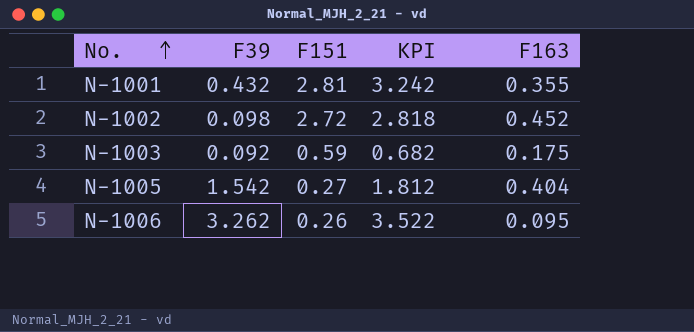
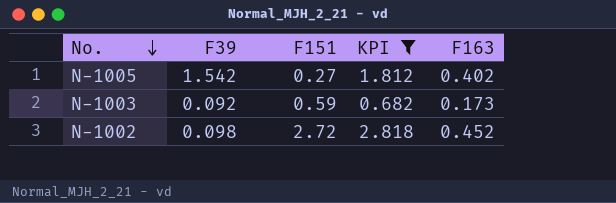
filter: none -> KPI <= 2.818
row order: No. ascending -> No. descending
N-1005 | F163: 0.404 -> 0.402
N-1003 | F163: 0.175 -> 0.173

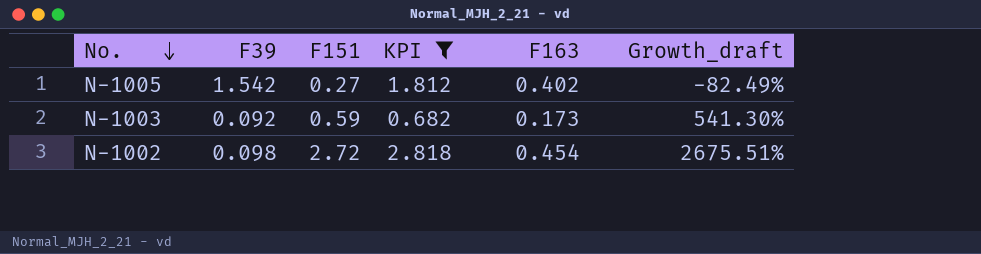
column Growth_draft | formula: none -> ([F151] - [F39]) / [F39]
N-1002 | F163: 0.452 -> 0.454

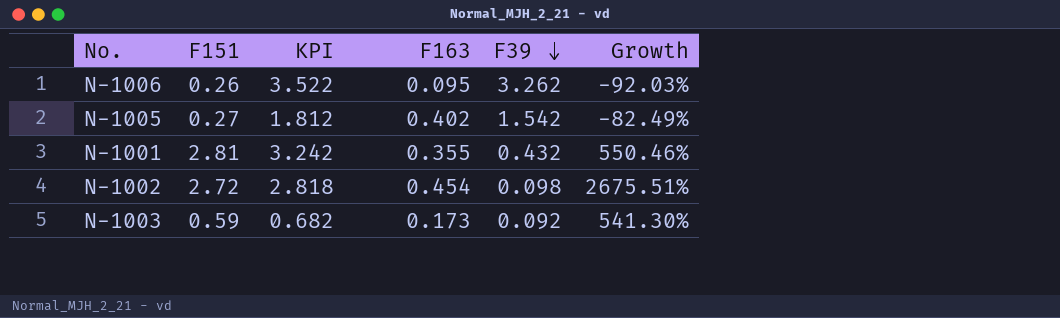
filter: KPI <= 2.818 -> none
row order: No. descending -> F39 descending
column F39 | position: 2 -> 5
column name: Growth_draft -> Growth

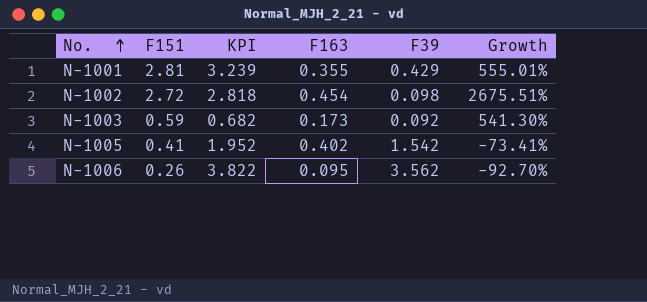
row order: F39 descending -> No. ascending
N-1001 | KPI: 3.242 -> 3.239
N-1001 | F39: 0.432 -> 0.429
N-1001 | Growth: 550.46% -> 555.01%
N-1005 | F151: 0.27 -> 0.41
N-1005 | KPI: 1.812 -> 1.952
N-1005 | Growth: -82.49% -> -73.41%
N-1006 | KPI: 3.522 -> 3.822
N-1006 | F39: 3.262 -> 3.562
N-1006 | Growth: -92.03% -> -92.70%

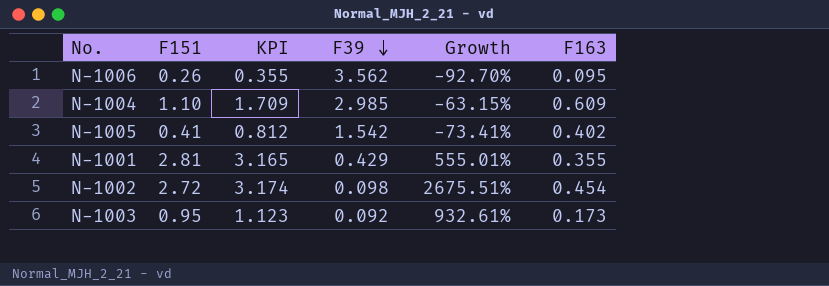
row order: No. ascending -> F39 descending
column KPI | formula: [F151] + [F39] -> [F151] + [F163]
column F163 | position: 4 -> 6
row N-1004: none -> 1.10 | 1.709 | 2.985 | -63.15% | 0.609
N-1003 | F151: 0.59 -> 0.95
N-1003 | Growth: 541.30% -> 932.61%

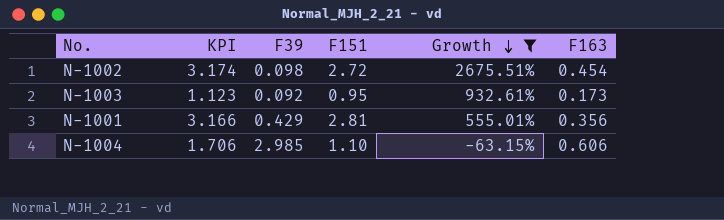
filter: none -> Growth >= -63.15%
row order: F39 descending -> Growth descending
column F151 | position: 2 -> 4
N-1001 | KPI: 3.165 -> 3.166
N-1001 | F163: 0.355 -> 0.356
N-1004 | KPI: 1.709 -> 1.706
N-1004 | F163: 0.609 -> 0.606

